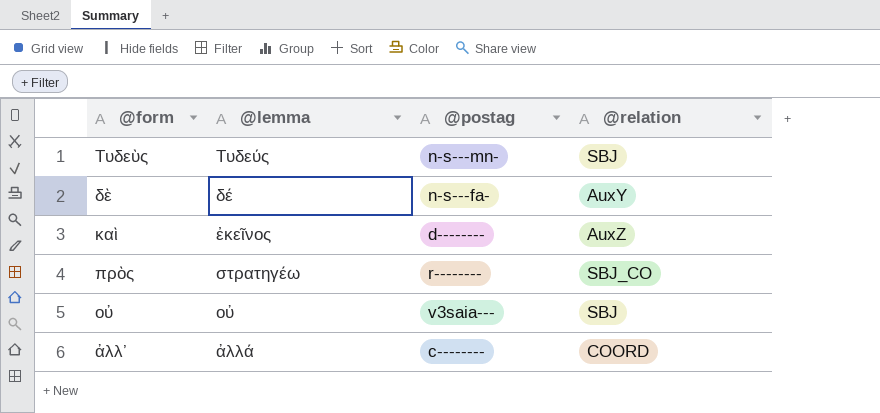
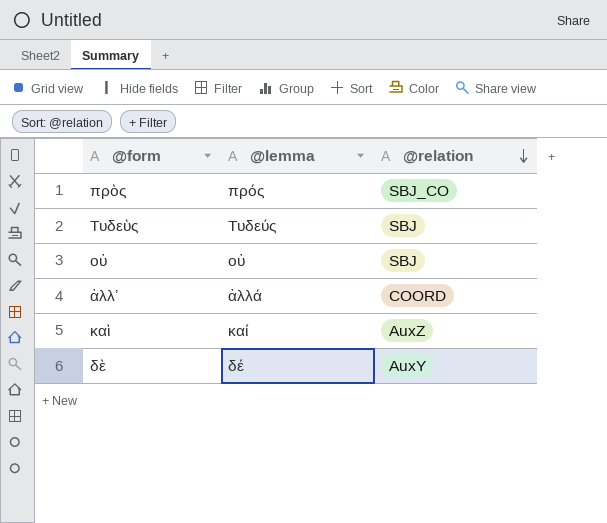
row order: none -> @relation descending
column @postag | position: 3 -> none
πρὸς | @lemma: στρατηγέω -> πρός
καὶ | @lemma: ἐκεῖνος -> καί

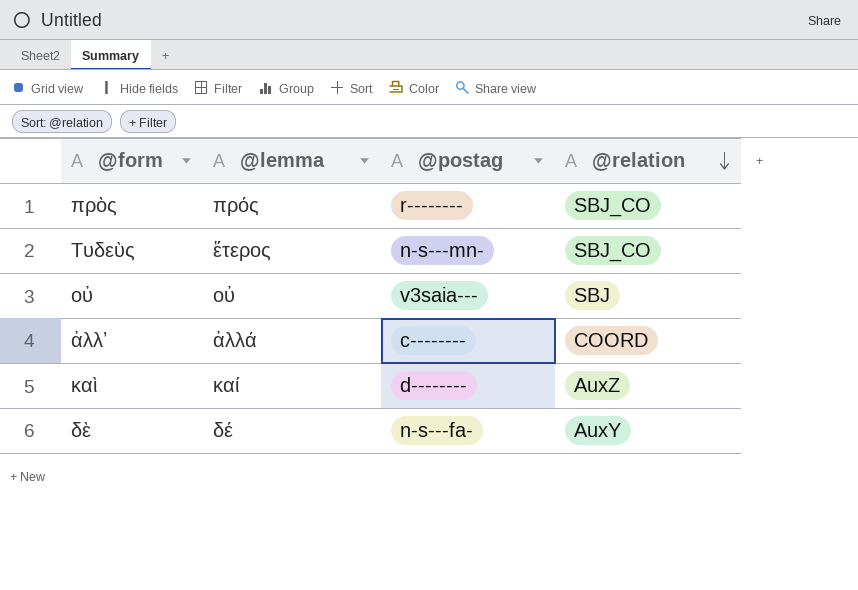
column @postag | position: none -> 3
Τυδεὺς | @lemma: Τυδεύς -> ἕτερος
Τυδεὺς | @relation: SBJ -> SBJ_CO

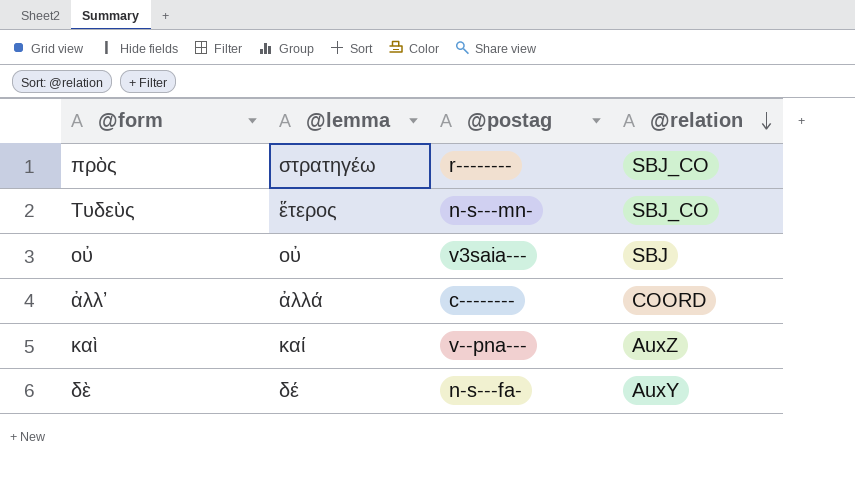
πρὸς | @lemma: πρός -> στρατηγέω
καὶ | @postag: d-------- -> v--pna---

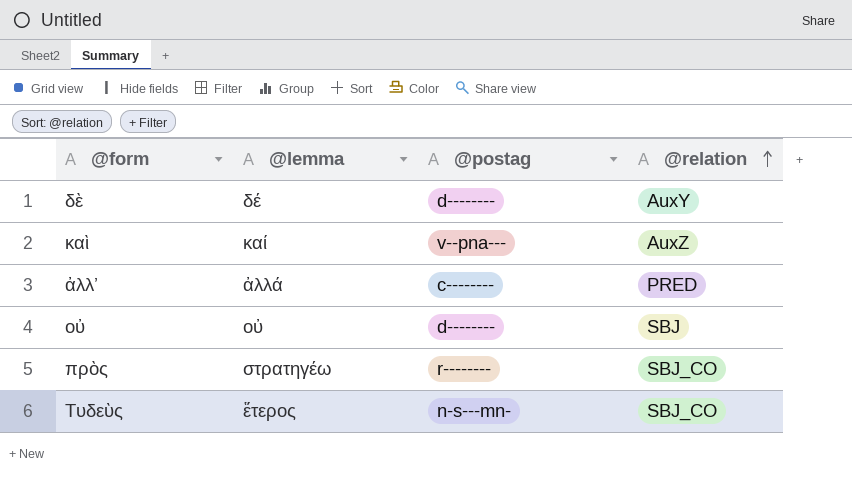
row order: @relation descending -> @relation ascending
δὲ | @postag: n-s---fa- -> d--------
ἀλλʼ | @relation: COORD -> PRED
οὐ | @postag: v3saia--- -> d--------

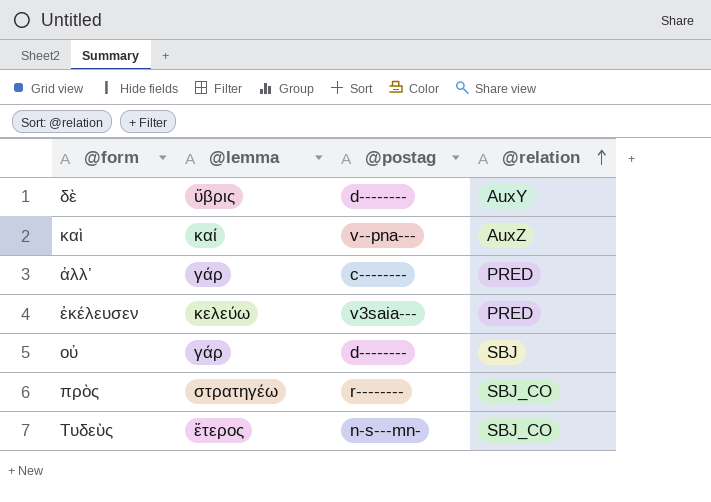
δὲ | @lemma: δέ -> ὕβρις
ἀλλʼ | @lemma: ἀλλά -> γάρ
row ἐκέλευσεν: none -> κελεύω | v3saia--- | PRED
οὐ | @lemma: οὐ -> γάρ

